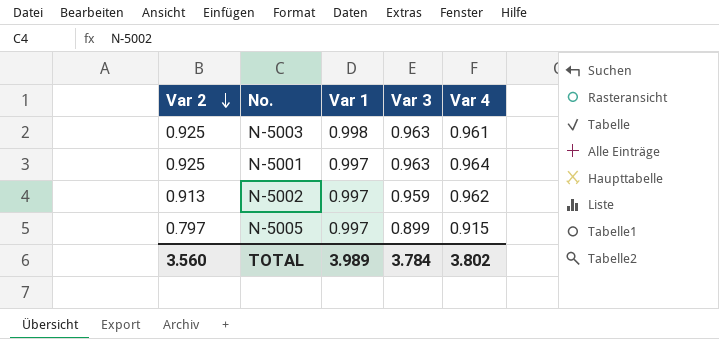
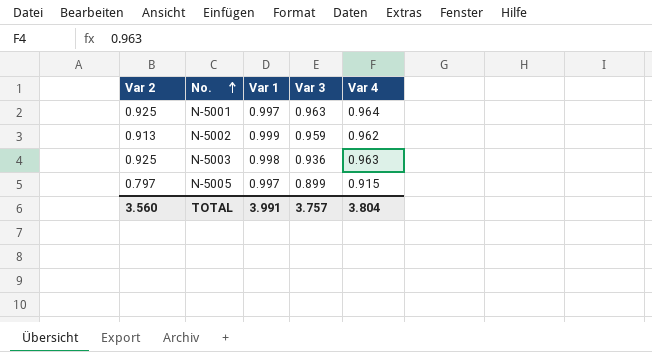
row order: Var 2 descending -> No. ascending
N-5002 | Var 1: 0.997 -> 0.999
N-5003 | Var 3: 0.963 -> 0.936
N-5003 | Var 4: 0.961 -> 0.963
TOTAL | Var 1: 3.989 -> 3.991
TOTAL | Var 3: 3.784 -> 3.757
TOTAL | Var 4: 3.802 -> 3.804

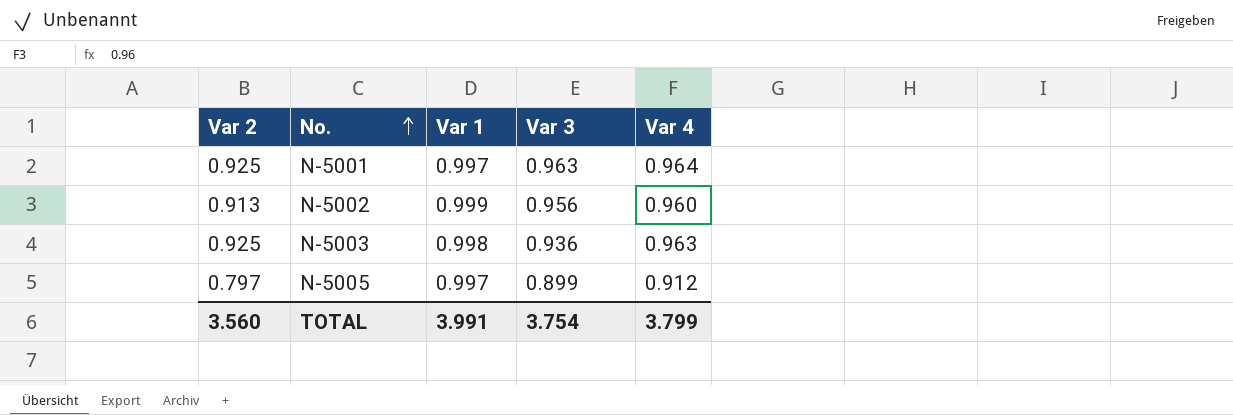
N-5002 | Var 3: 0.959 -> 0.956
N-5002 | Var 4: 0.962 -> 0.960
N-5005 | Var 4: 0.915 -> 0.912
TOTAL | Var 3: 3.757 -> 3.754
TOTAL | Var 4: 3.804 -> 3.799

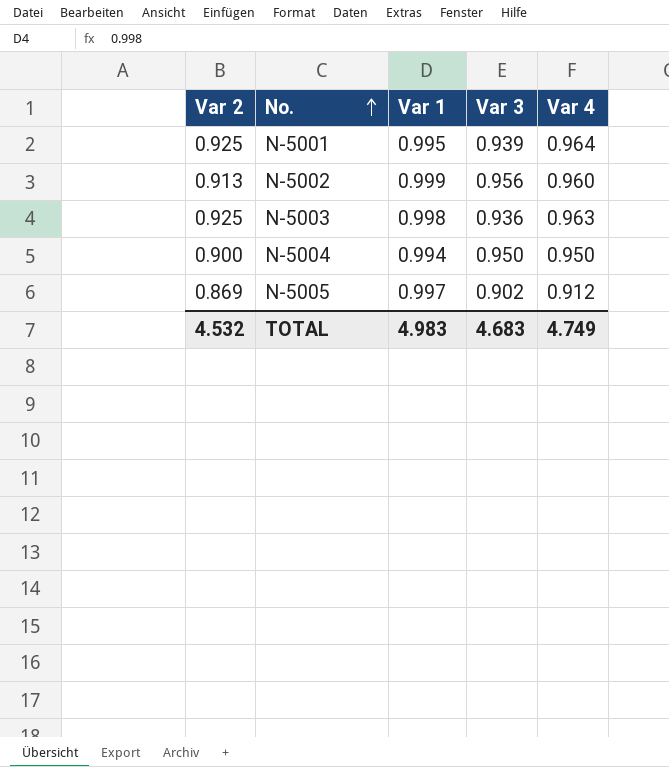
N-5001 | Var 1: 0.997 -> 0.995
N-5001 | Var 3: 0.963 -> 0.939
row N-5004: none -> 0.900 | 0.994 | 0.950 | 0.950
N-5005 | Var 2: 0.797 -> 0.869
N-5005 | Var 3: 0.899 -> 0.902
TOTAL | Var 2: 3.560 -> 4.532
TOTAL | Var 1: 3.991 -> 4.983
TOTAL | Var 3: 3.754 -> 4.683
TOTAL | Var 4: 3.799 -> 4.749

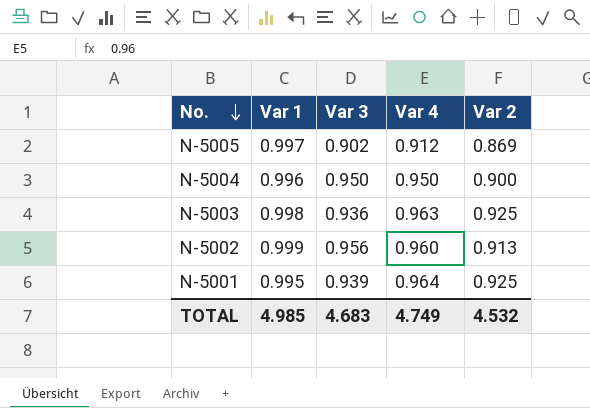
row order: No. ascending -> No. descending
column Var 2 | position: 1 -> 5
N-5004 | Var 1: 0.994 -> 0.996
TOTAL | Var 1: 4.983 -> 4.985

